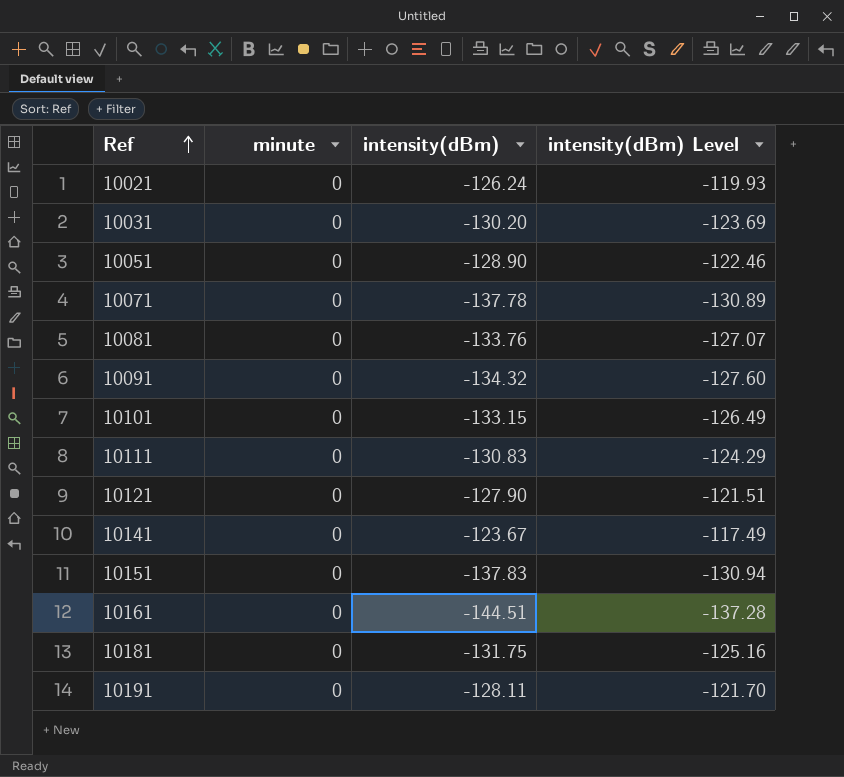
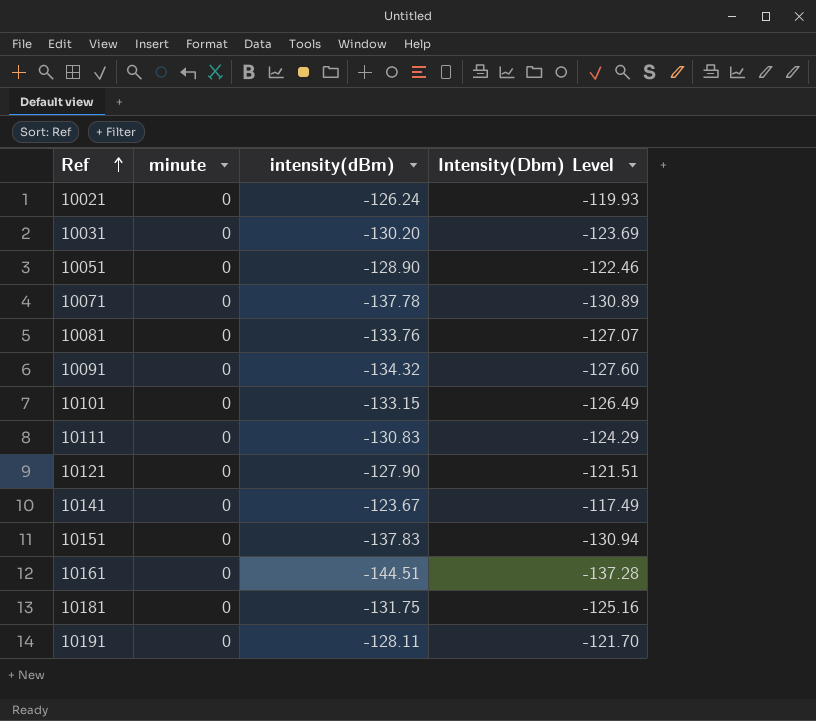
column name: intensity(dBm) Level -> Intensity(Dbm) Level

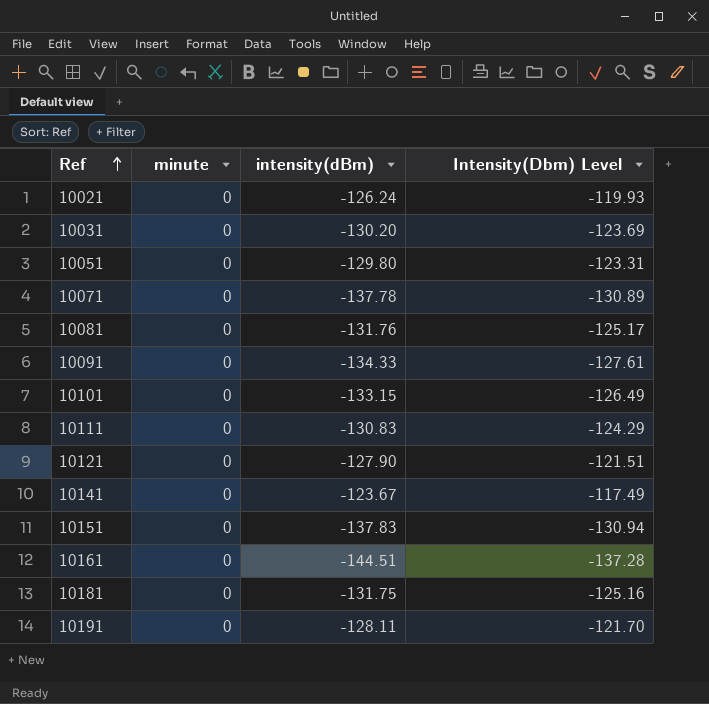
10051 | intensity(dBm): -128.90 -> -129.80
10051 | Intensity(Dbm) Level: -122.46 -> -123.31
10081 | intensity(dBm): -133.76 -> -131.76
10081 | Intensity(Dbm) Level: -127.07 -> -125.17
10091 | intensity(dBm): -134.32 -> -134.33
10091 | Intensity(Dbm) Level: -127.60 -> -127.61

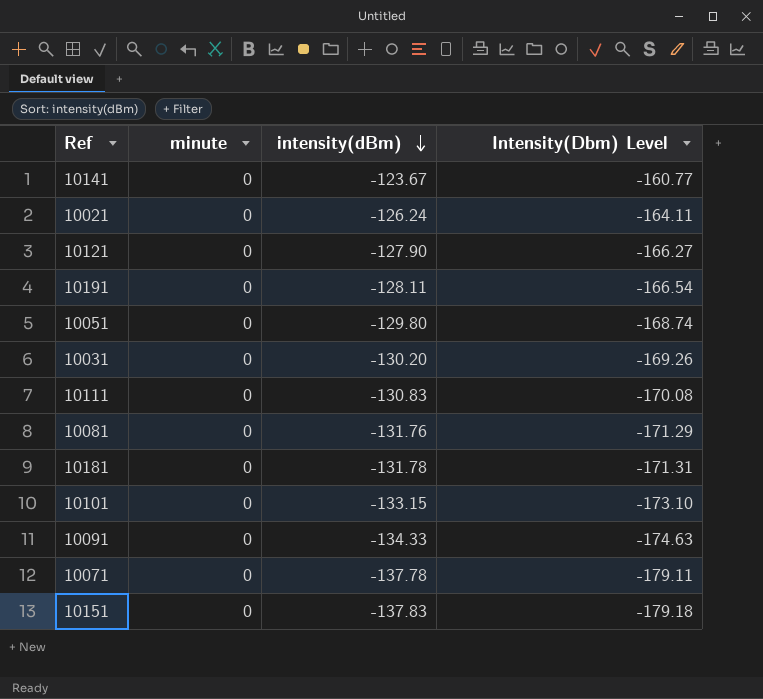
row order: Ref ascending -> intensity(dBm) descending
column Intensity(Dbm) Level | formula: [intensity(dBm)] * 0.95 -> [intensity(dBm)] * 1.3
row 10161: 0 | -144.51 | -137.28 -> none
10181 | intensity(dBm): -131.75 -> -131.78

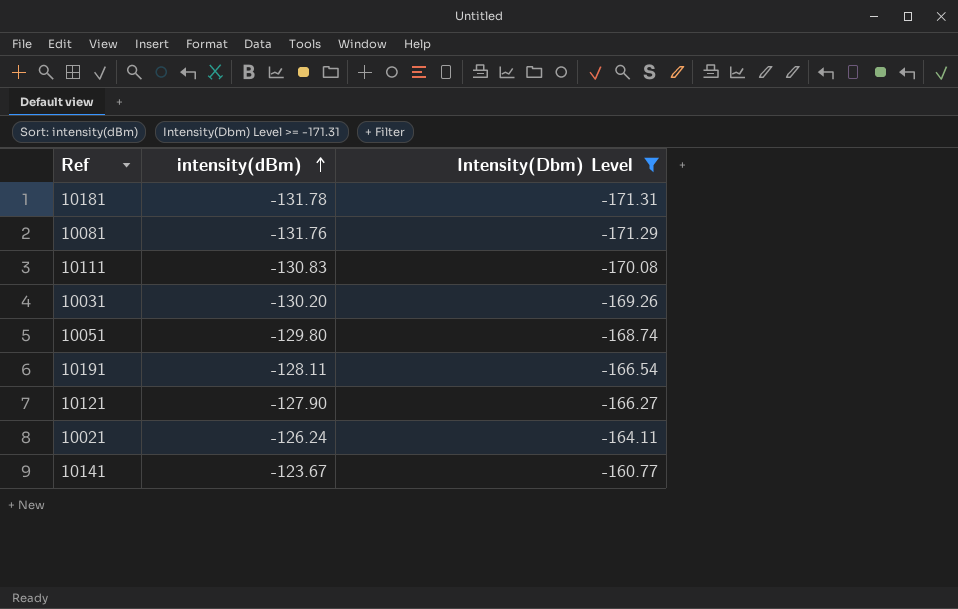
filter: none -> Intensity(Dbm) Level >= -171.31
row order: intensity(dBm) descending -> intensity(dBm) ascending
column minute | position: 2 -> none

